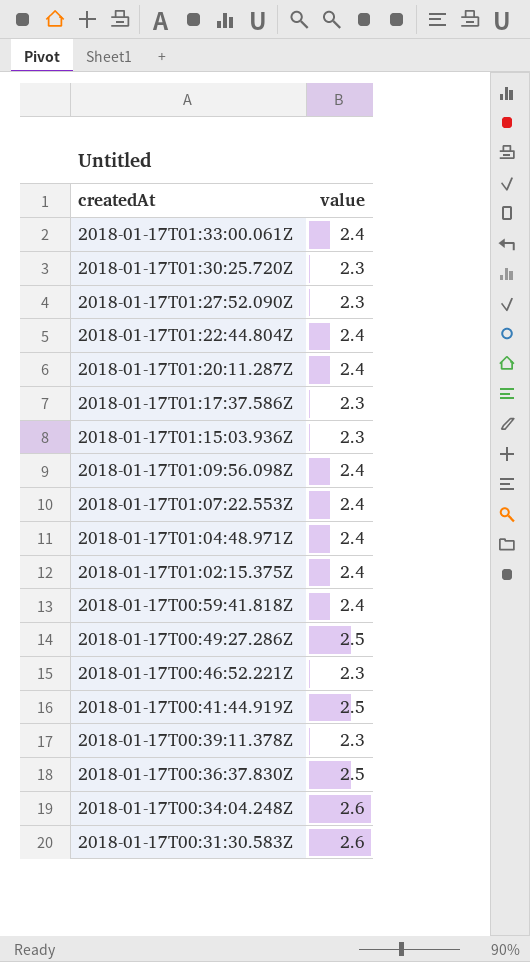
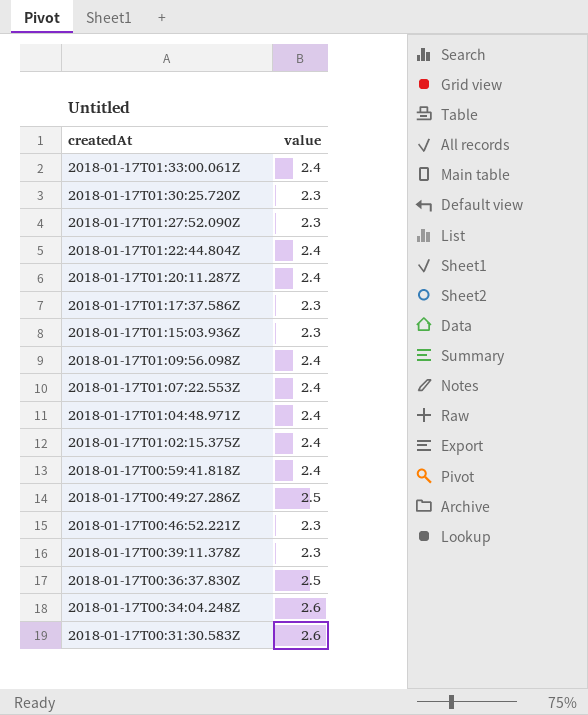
row 2018-01-17T00:41:44.919Z: 2.5 -> none

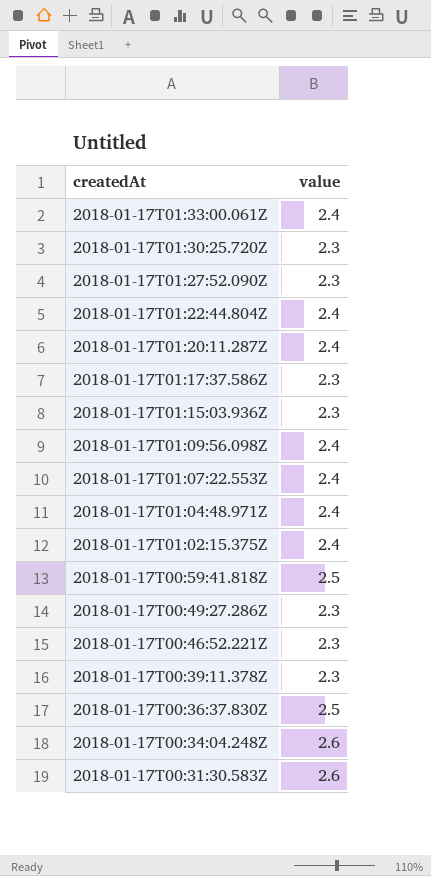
2018-01-17T00:59:41.818Z | value: 2.4 -> 2.5
2018-01-17T00:49:27.286Z | value: 2.5 -> 2.3

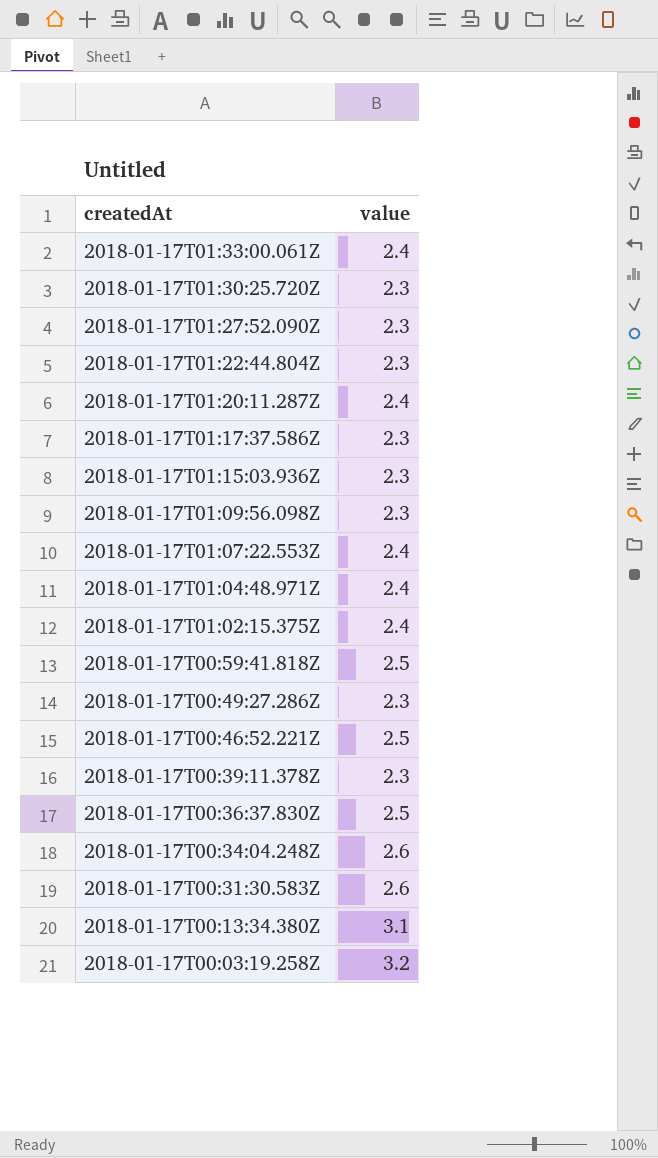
2018-01-17T01:22:44.804Z | value: 2.4 -> 2.3
2018-01-17T01:09:56.098Z | value: 2.4 -> 2.3
2018-01-17T00:46:52.221Z | value: 2.3 -> 2.5
row 2018-01-17T00:13:34.380Z: none -> 3.1
row 2018-01-17T00:03:19.258Z: none -> 3.2

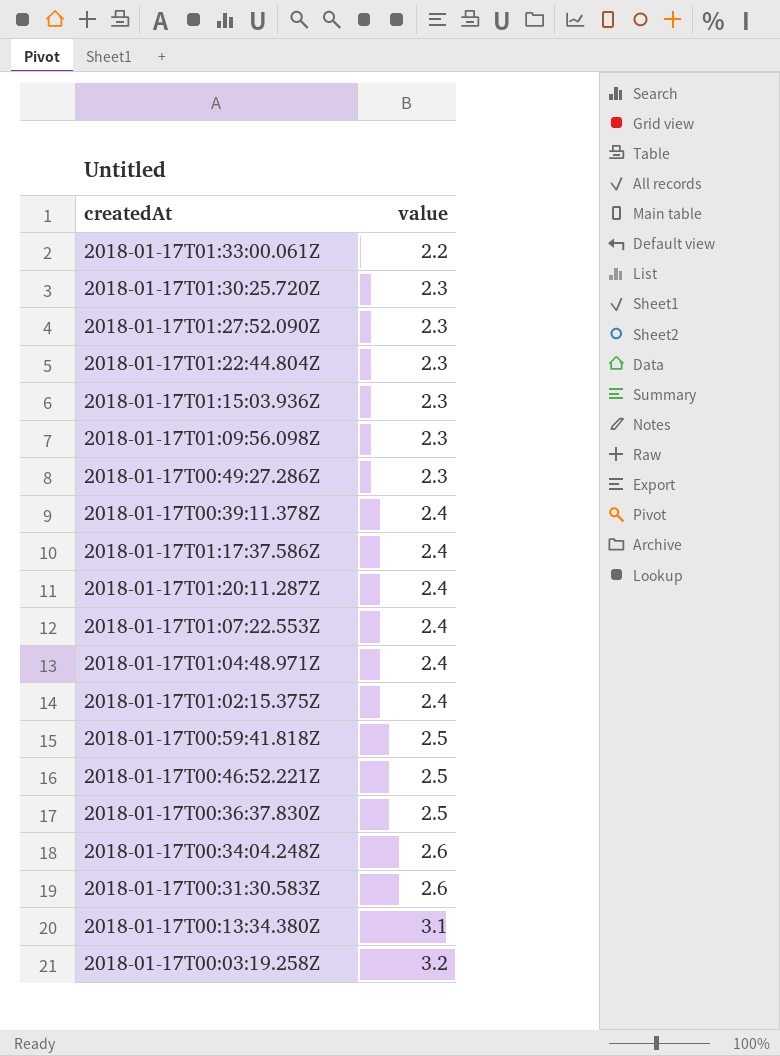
row order: createdAt descending -> value ascending
2018-01-17T01:33:00.061Z | value: 2.4 -> 2.2
2018-01-17T00:39:11.378Z | value: 2.3 -> 2.4
2018-01-17T01:17:37.586Z | value: 2.3 -> 2.4

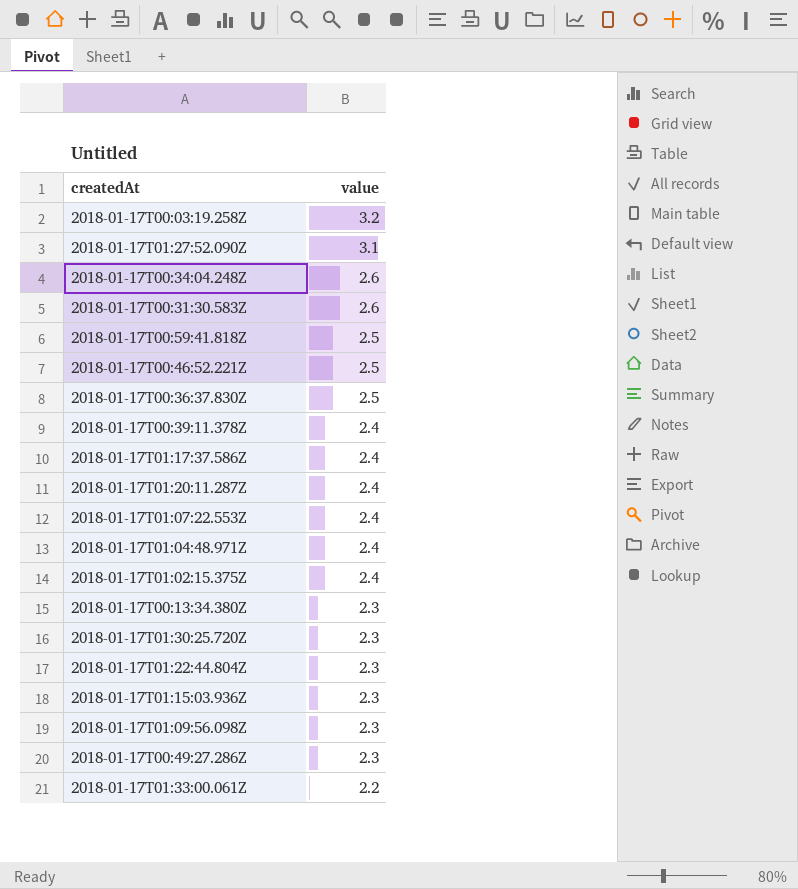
row order: value ascending -> value descending
2018-01-17T01:27:52.090Z | value: 2.3 -> 3.1
2018-01-17T00:13:34.380Z | value: 3.1 -> 2.3

